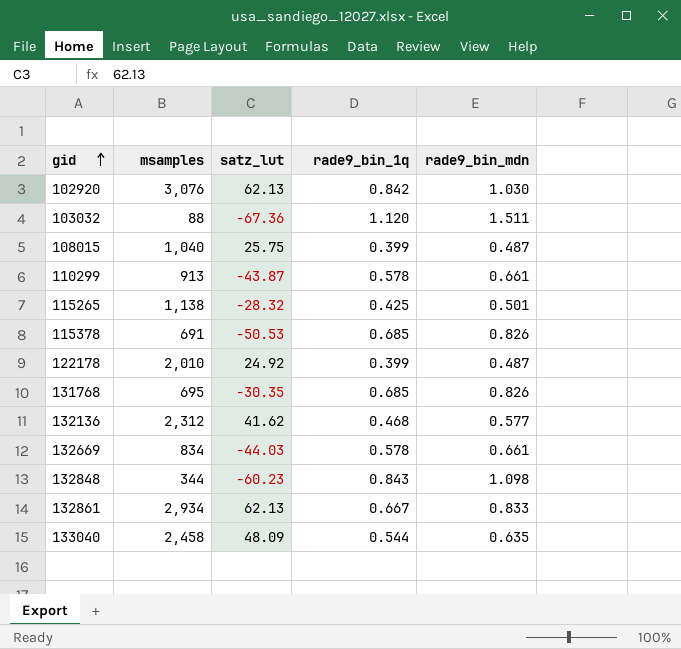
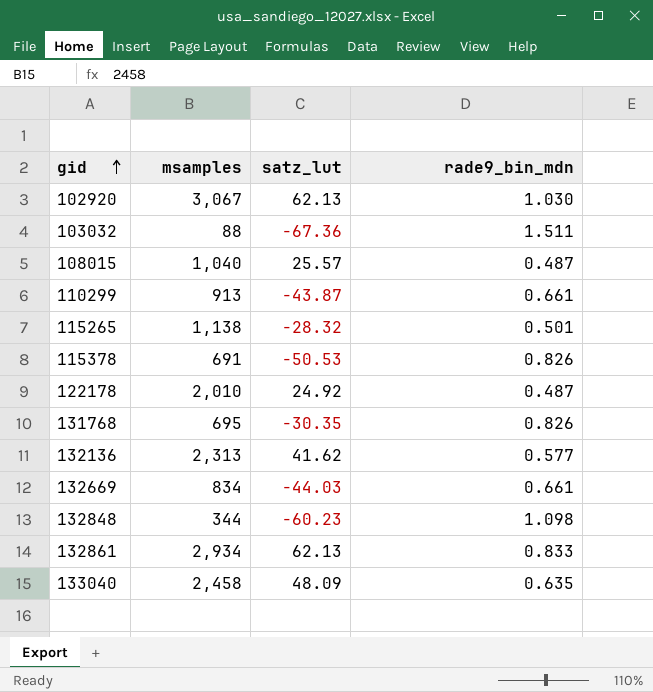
column rade9_bin_1q | position: 4 -> none
102920 | msamples: 3,076 -> 3,067
108015 | satz_lut: 25.75 -> 25.57
132136 | msamples: 2,312 -> 2,313

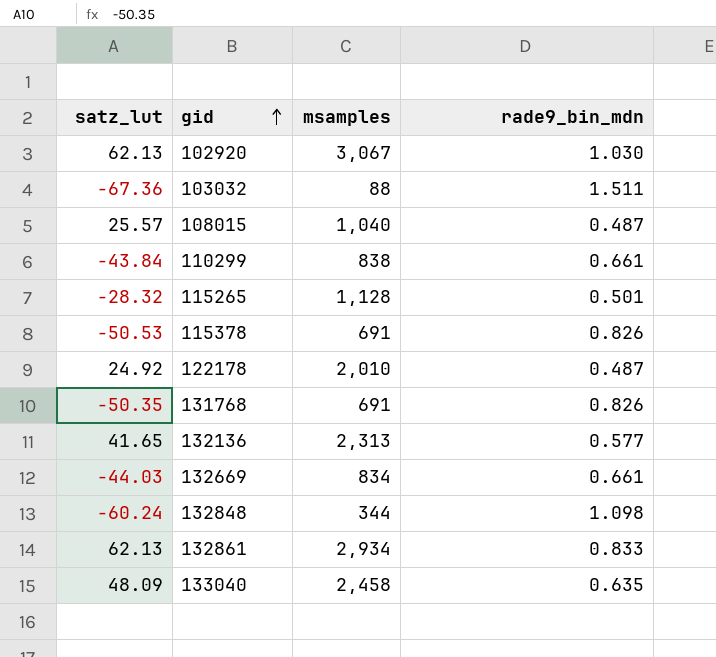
column satz_lut | position: 3 -> 1
110299 | satz_lut: -43.87 -> -43.84
110299 | msamples: 913 -> 838
115265 | msamples: 1,138 -> 1,128
131768 | satz_lut: -30.35 -> -50.35
131768 | msamples: 695 -> 691
132136 | satz_lut: 41.62 -> 41.65
132848 | satz_lut: -60.23 -> -60.24

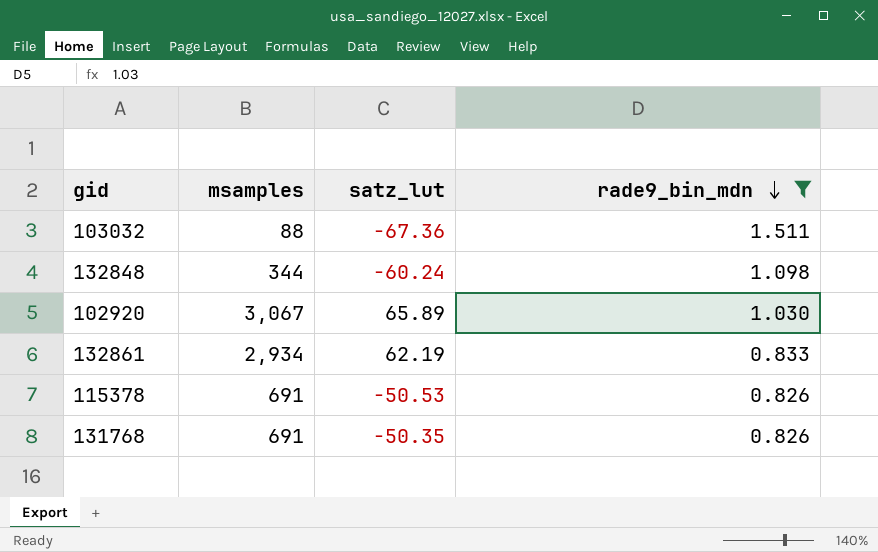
filter: none -> rade9_bin_mdn >= 0.826
row order: gid ascending -> rade9_bin_mdn descending
column satz_lut | position: 1 -> 3
102920 | satz_lut: 62.13 -> 65.89
132861 | satz_lut: 62.13 -> 62.19

